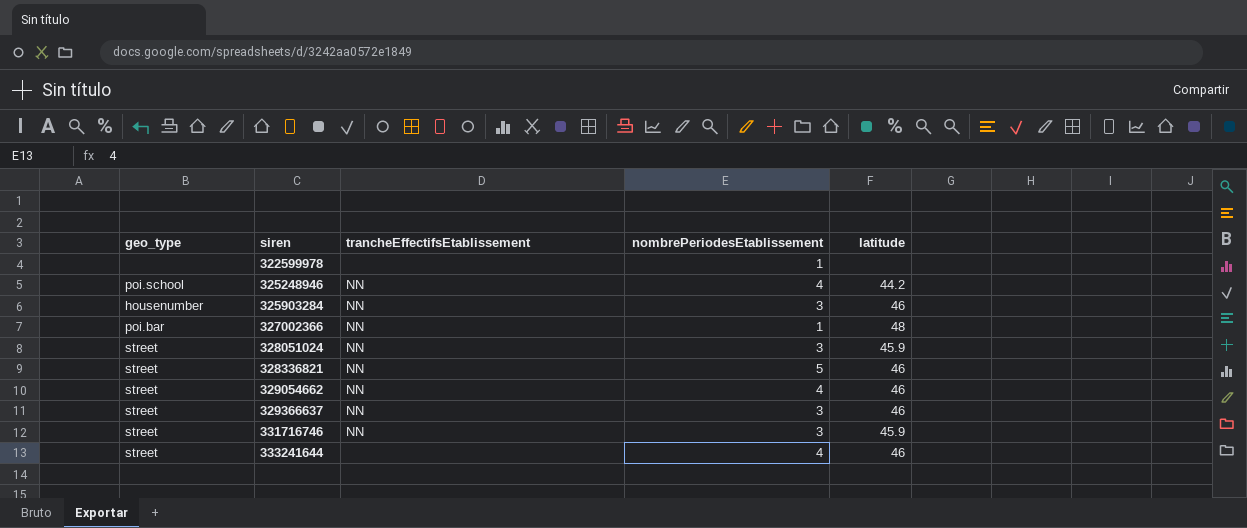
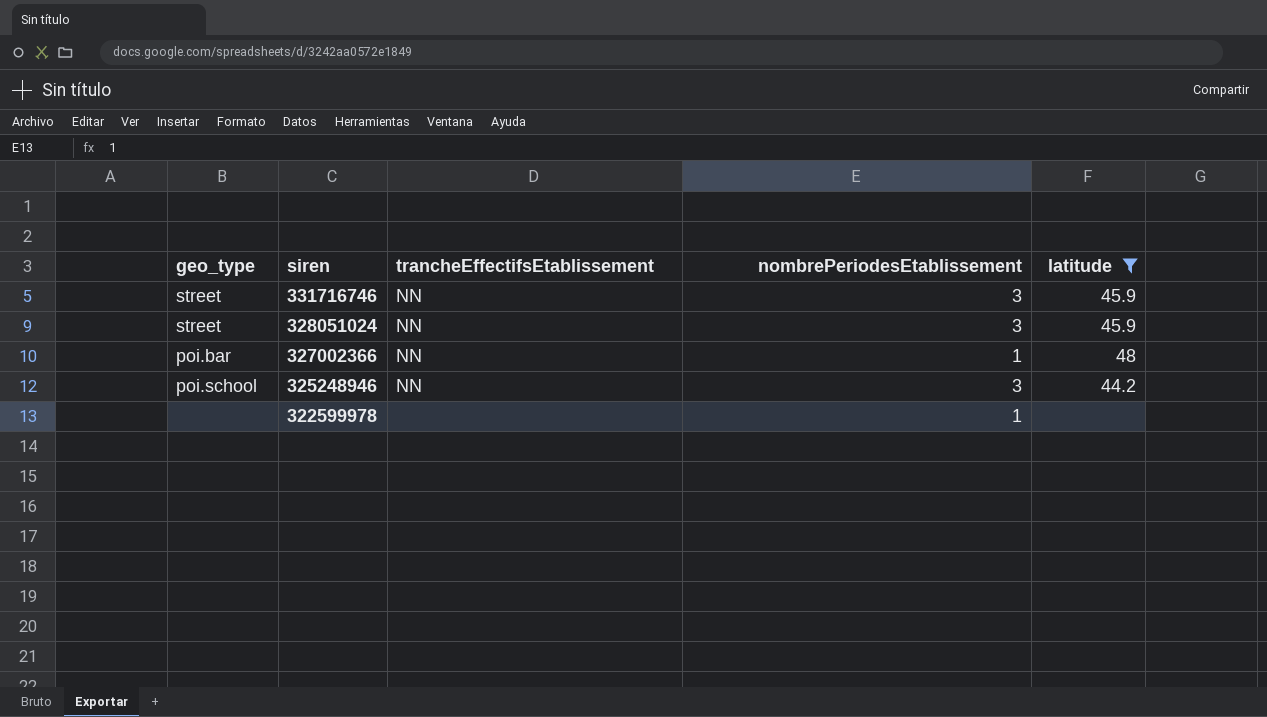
filter: none -> latitude != 46
row order: siren ascending -> siren descending
325248946 | nombrePeriodesEtablissement: 4 -> 3

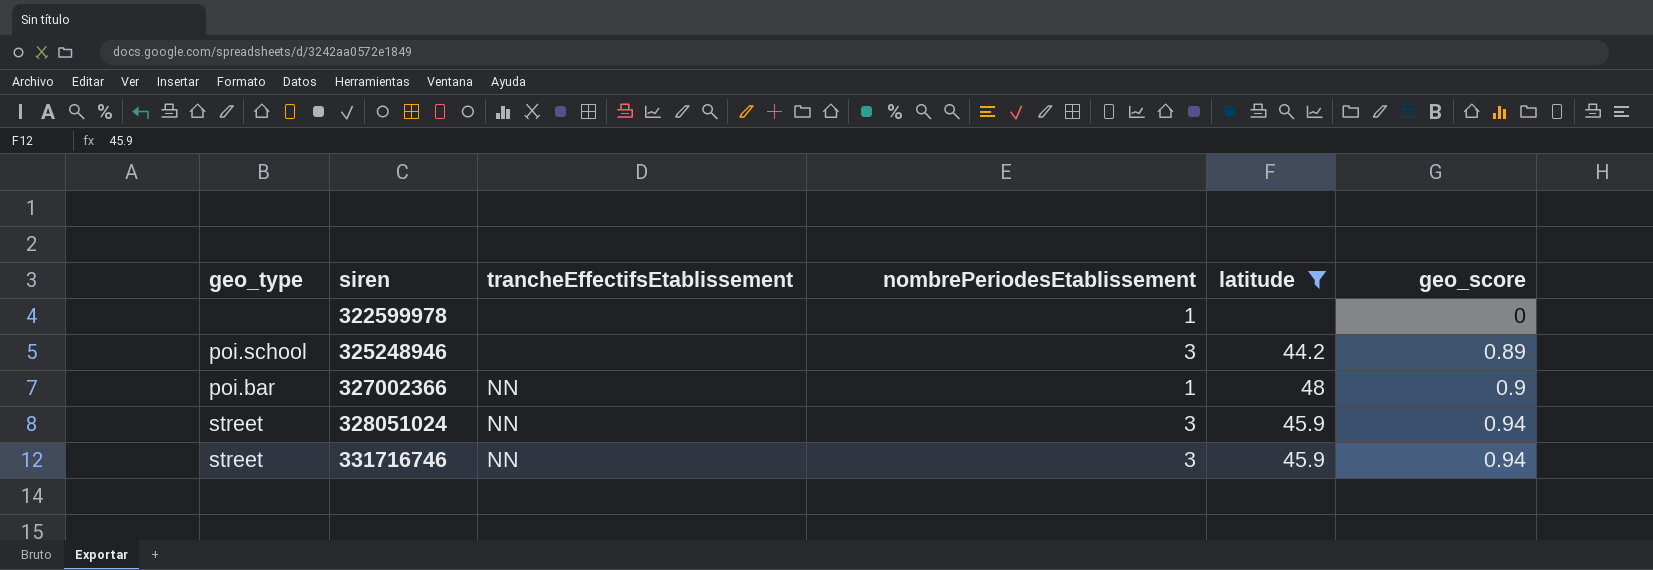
row order: siren descending -> siren ascending
column geo_score | position: none -> 6
325248946 | trancheEffectifsEtablissement: NN -> none

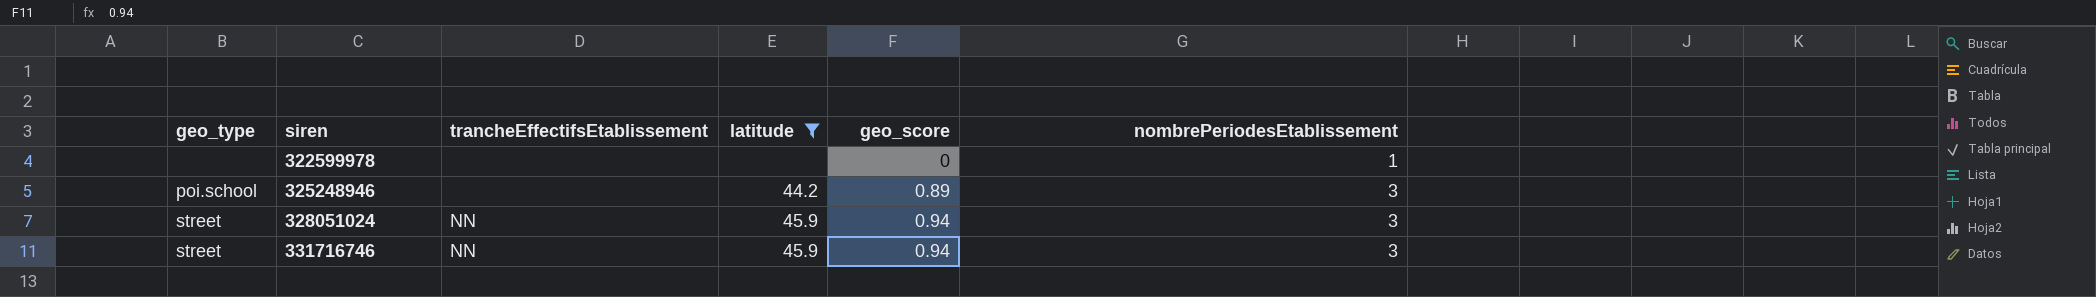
column nombrePeriodesEtablissement | position: 4 -> 6
row 327002366: poi.bar | NN | 1 | 48 | 0.9 -> none

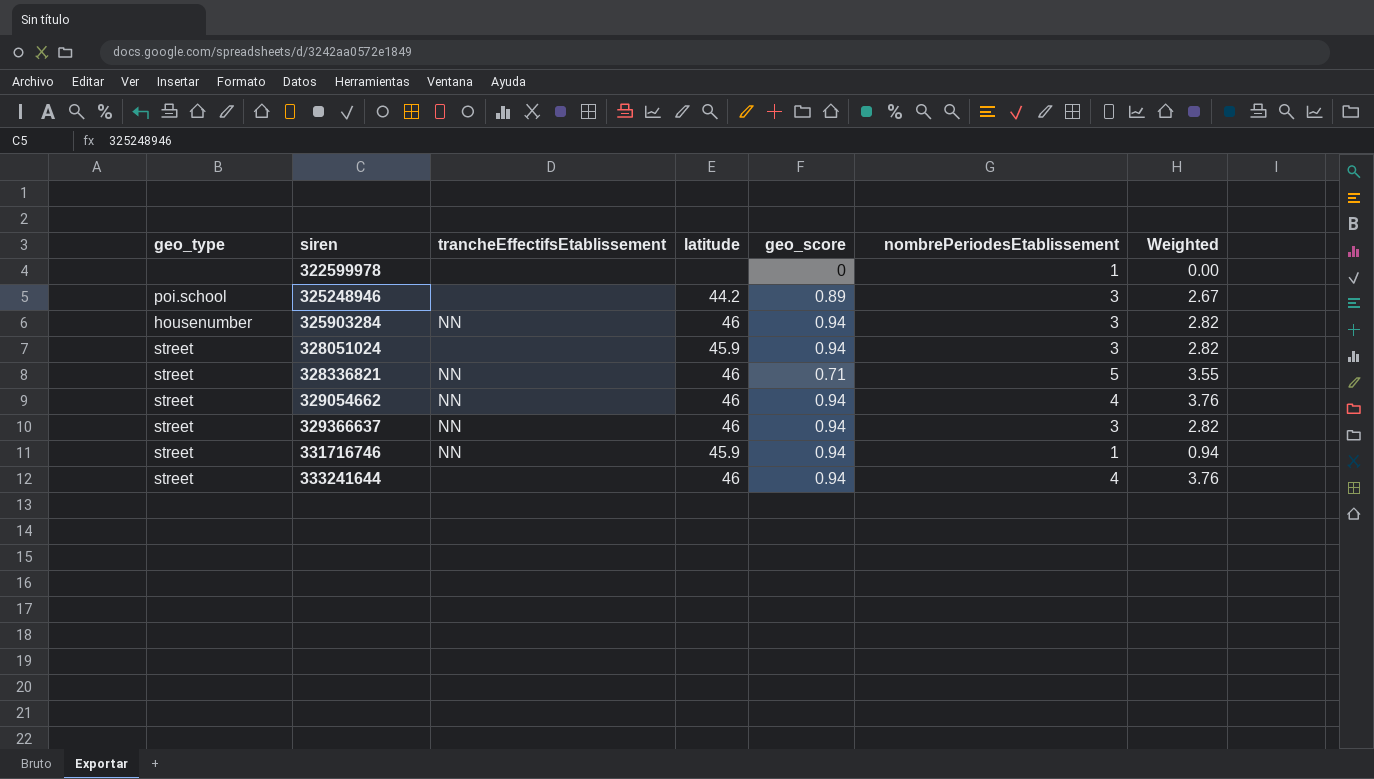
filter: latitude != 46 -> none
column Weighted | formula: none -> [geo_score] * [nombrePeriodesEtablissement]
328051024 | trancheEffectifsEtablissement: NN -> none
331716746 | nombrePeriodesEtablissement: 3 -> 1

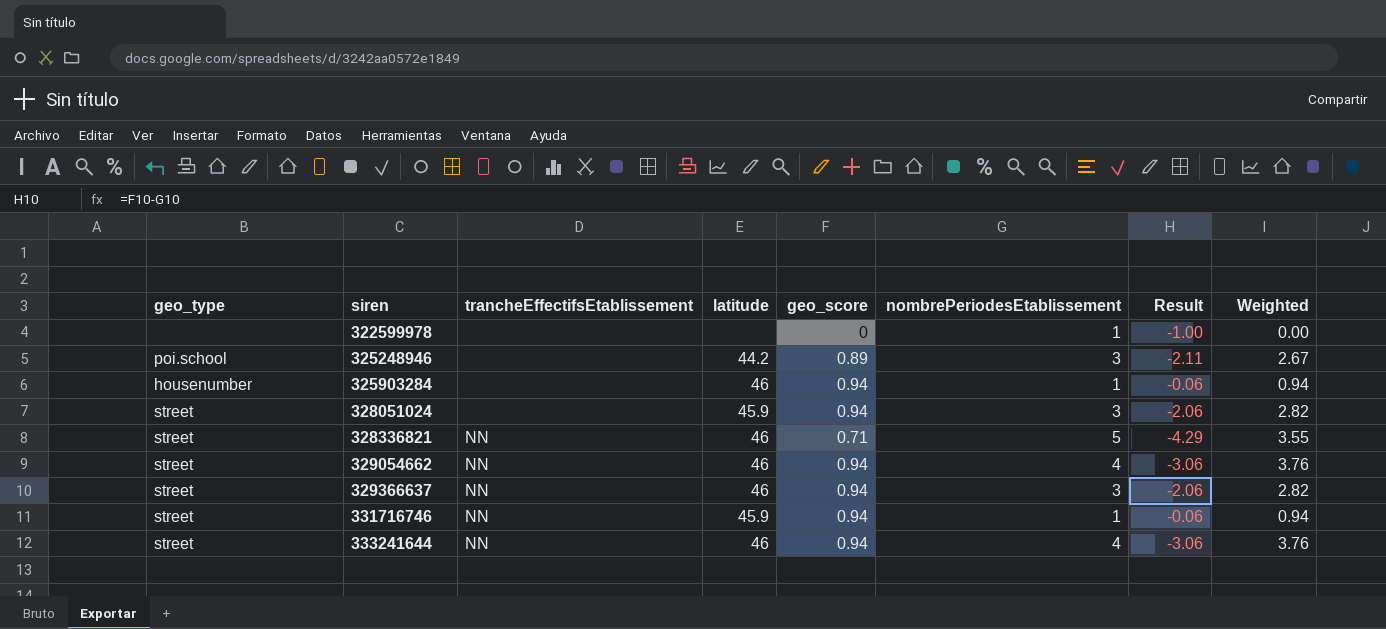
column Result | formula: none -> [geo_score] - [nombrePeriodesEtablissement]
325903284 | trancheEffectifsEtablissement: NN -> none
325903284 | nombrePeriodesEtablissement: 3 -> 1
325903284 | Weighted: 2.82 -> 0.94
333241644 | trancheEffectifsEtablissement: none -> NN

